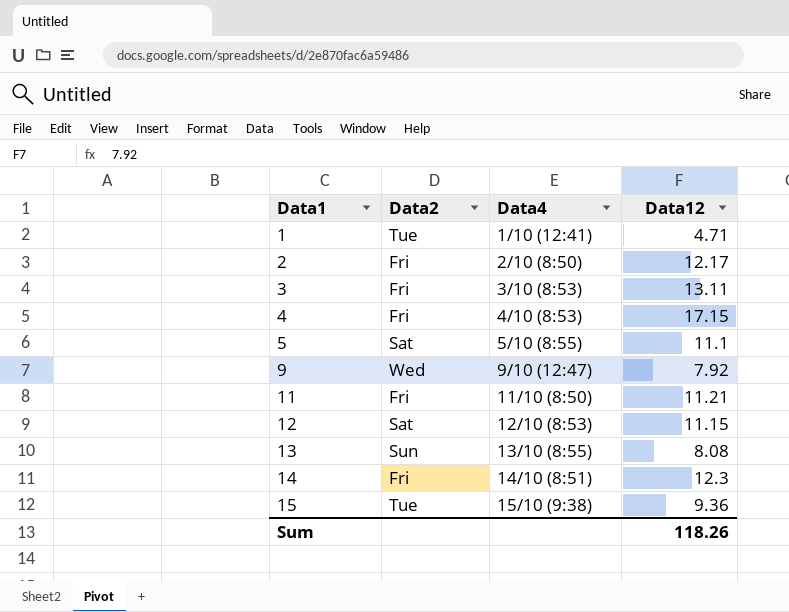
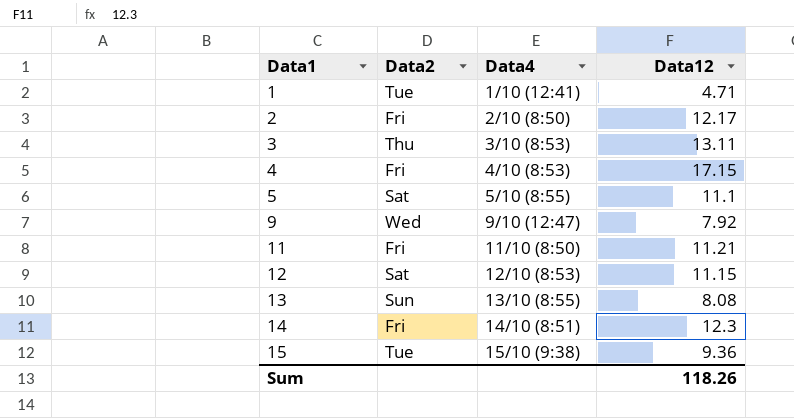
3 | Data2: Fri -> Thu

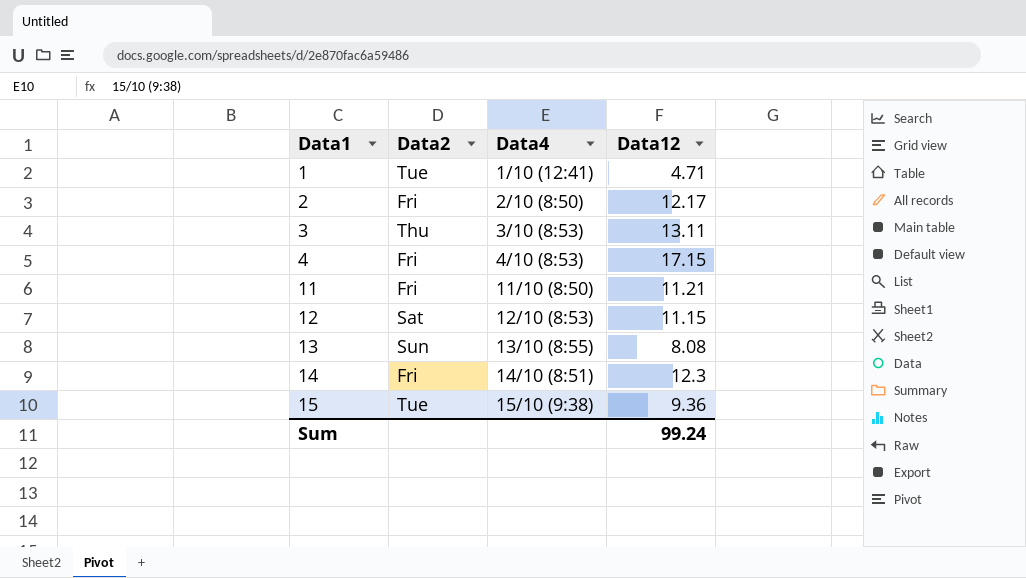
row 5: Sat | 5/10 (8:55) | 11.1 -> none
row 9: Wed | 9/10 (12:47) | 7.92 -> none
Sum | Data12: 118.26 -> 99.24

